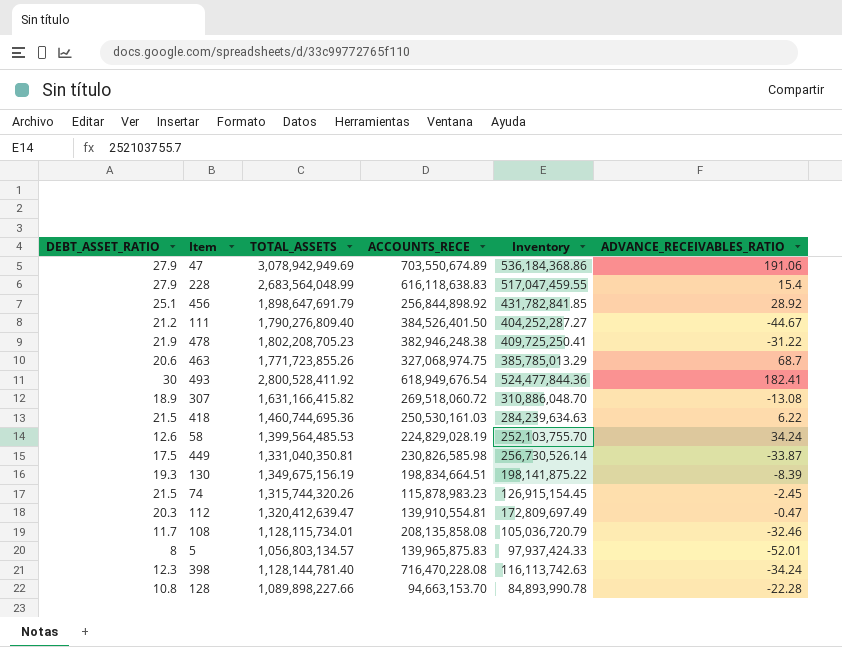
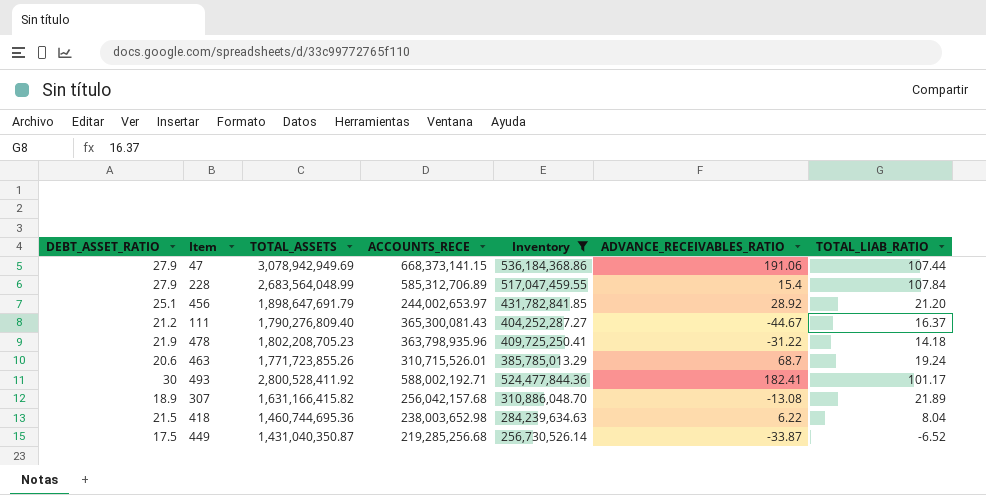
filter: none -> Inventory >= 256,730,526.14
column TOTAL_LIAB_RATIO | position: none -> 7
47 | ACCOUNTS_RECE: 703,550,674.89 -> 668,373,141.15
228 | ACCOUNTS_RECE: 616,118,638.83 -> 585,312,706.89
456 | ACCOUNTS_RECE: 256,844,898.92 -> 244,002,653.97
111 | ACCOUNTS_RECE: 384,526,401.50 -> 365,300,081.43
478 | ACCOUNTS_RECE: 382,946,248.38 -> 363,798,935.96
463 | ACCOUNTS_RECE: 327,068,974.75 -> 310,715,526.01
493 | ACCOUNTS_RECE: 618,949,676.54 -> 588,002,192.71
307 | ACCOUNTS_RECE: 269,518,060.72 -> 256,042,157.68
418 | ACCOUNTS_RECE: 250,530,161.03 -> 238,003,652.98
449 | TOTAL_ASSETS: 1,331,040,350.81 -> 1,431,040,350.87
449 | ACCOUNTS_RECE: 230,826,585.98 -> 219,285,256.68

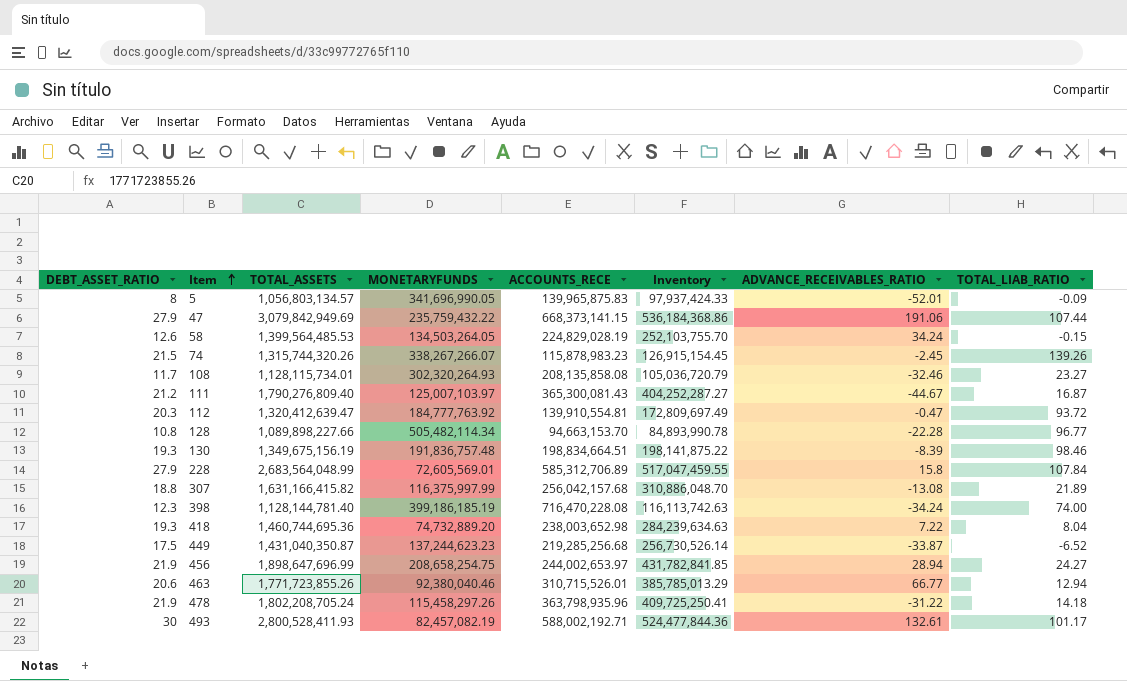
filter: Inventory >= 256,730,526.14 -> none
row order: none -> Item ascending
column MONETARYFUNDS | position: none -> 4
47 | TOTAL_ASSETS: 3,078,942,949.69 -> 3,079,842,949.69
111 | TOTAL_LIAB_RATIO: 16.37 -> 16.87
228 | ADVANCE_RECEIVABLES_RATIO: 15.4 -> 15.8
307 | DEBT_ASSET_RATIO: 18.9 -> 18.8
418 | DEBT_ASSET_RATIO: 21.5 -> 19.3
418 | ADVANCE_RECEIVABLES_RATIO: 6.22 -> 7.22
456 | DEBT_ASSET_RATIO: 25.1 -> 21.9
456 | TOTAL_ASSETS: 1,898,647,691.79 -> 1,898,647,696.99
456 | ADVANCE_RECEIVABLES_RATIO: 28.92 -> 28.94
456 | TOTAL_LIAB_RATIO: 21.20 -> 24.27
463 | ADVANCE_RECEIVABLES_RATIO: 68.7 -> 66.77
463 | TOTAL_LIAB_RATIO: 19.24 -> 12.94
478 | TOTAL_ASSETS: 1,802,208,705.23 -> 1,802,208,705.24
493 | TOTAL_ASSETS: 2,800,528,411.92 -> 2,800,528,411.93
493 | ADVANCE_RECEIVABLES_RATIO: 182.41 -> 132.61

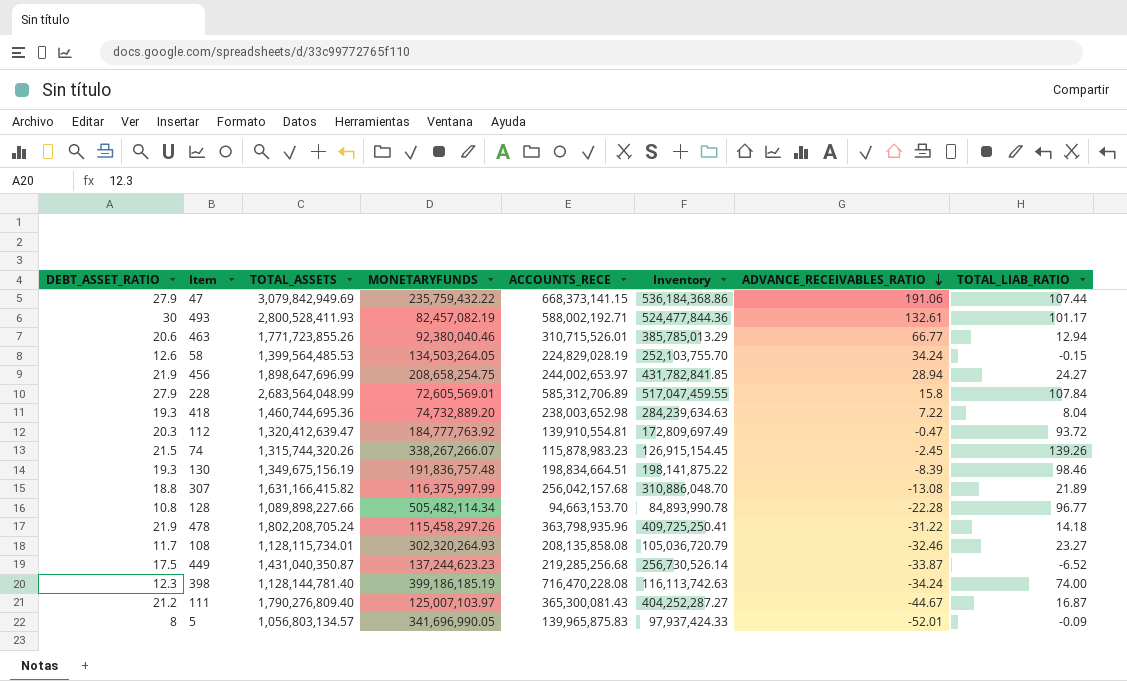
row order: Item ascending -> ADVANCE_RECEIVABLES_RATIO descending

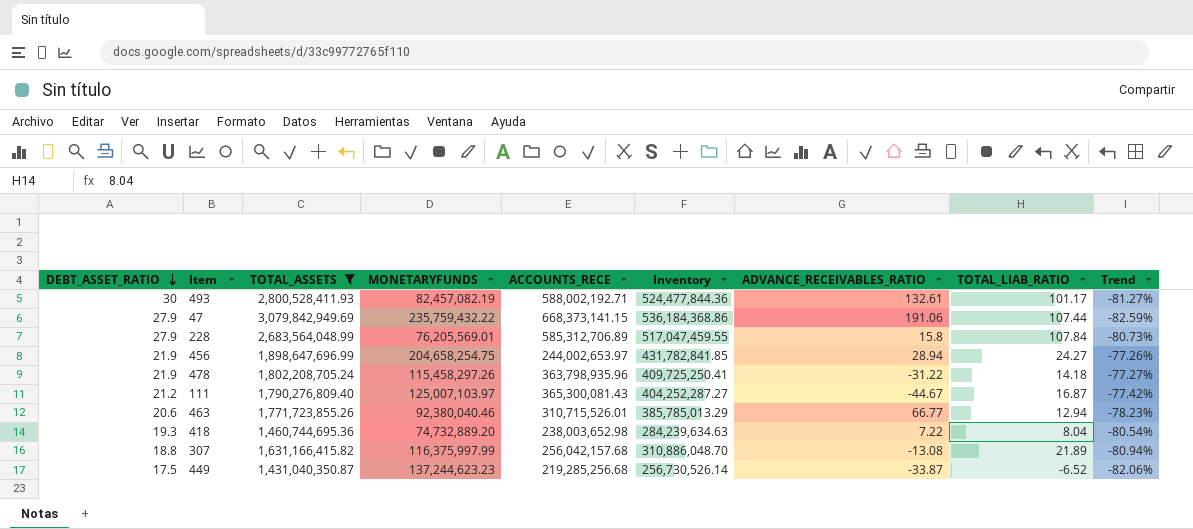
filter: none -> TOTAL_ASSETS >= 1,431,040,350.87
row order: ADVANCE_RECEIVABLES_RATIO descending -> DEBT_ASSET_RATIO descending
column Trend | formula: none -> ([Inventory] - [TOTAL_ASSETS]) / [TOTAL_ASSETS]
228 | MONETARYFUNDS: 72,605,569.01 -> 76,205,569.01
456 | MONETARYFUNDS: 208,658,254.75 -> 204,658,254.75

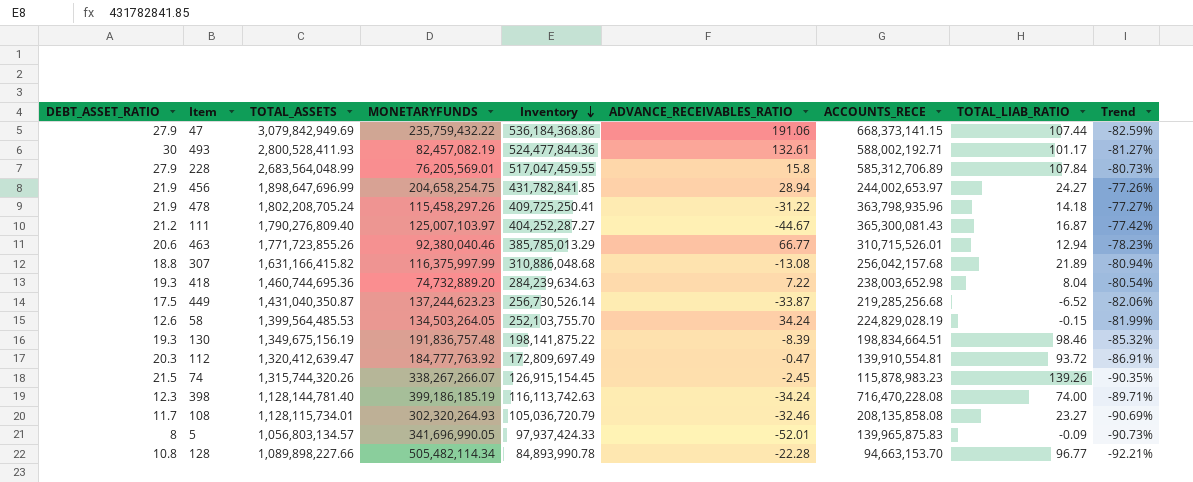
filter: TOTAL_ASSETS >= 1,431,040,350.87 -> none
row order: DEBT_ASSET_RATIO descending -> Inventory descending
column ACCOUNTS_RECE | position: 5 -> 7
307 | Inventory: 310,886,048.70 -> 310,886,048.68

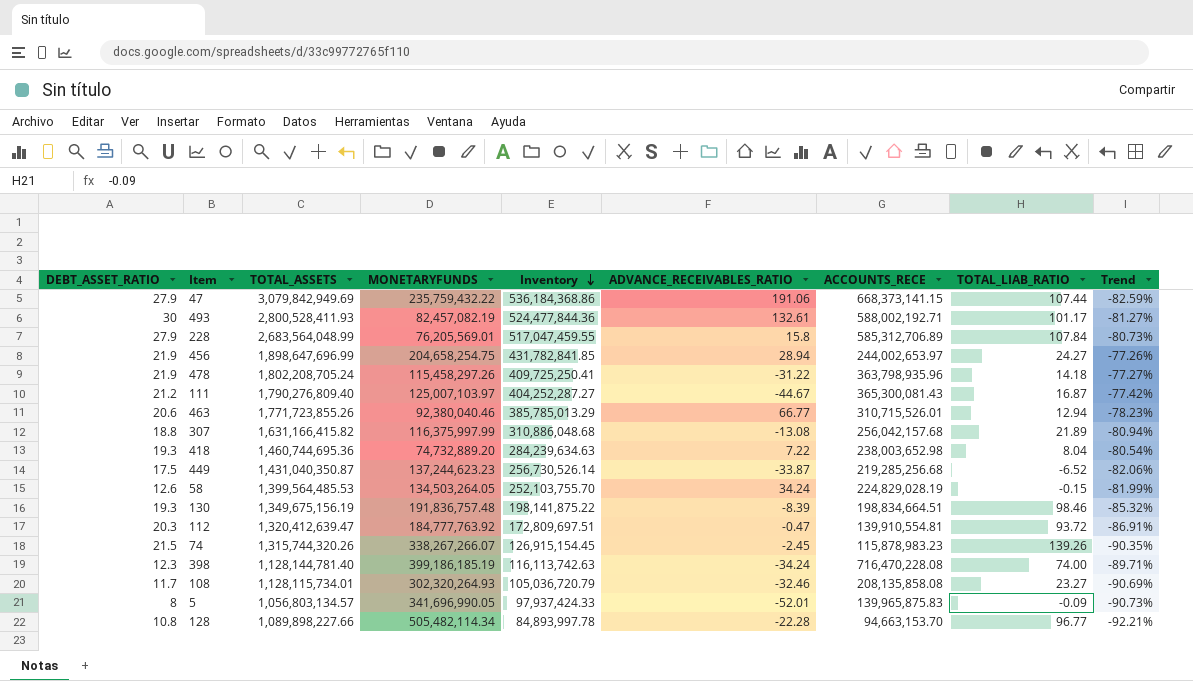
112 | Inventory: 172,809,697.49 -> 172,809,697.51
128 | Inventory: 84,893,990.78 -> 84,893,997.78

